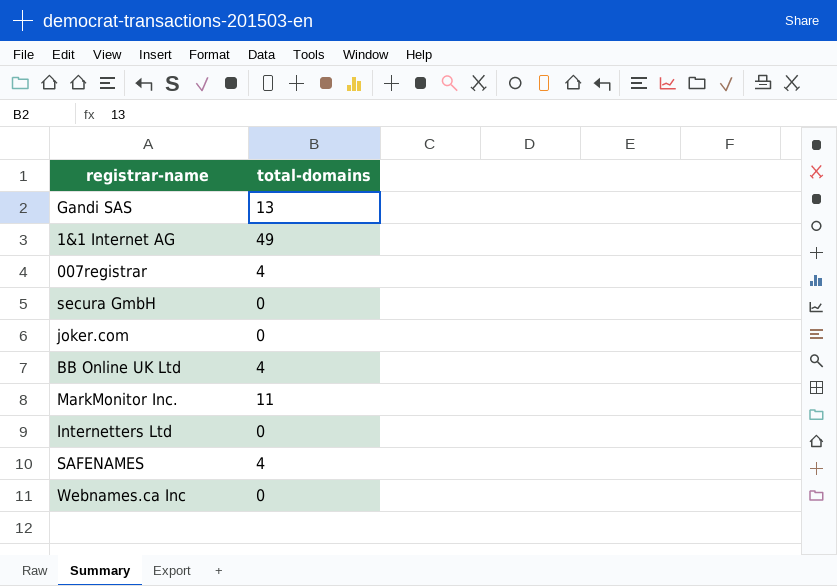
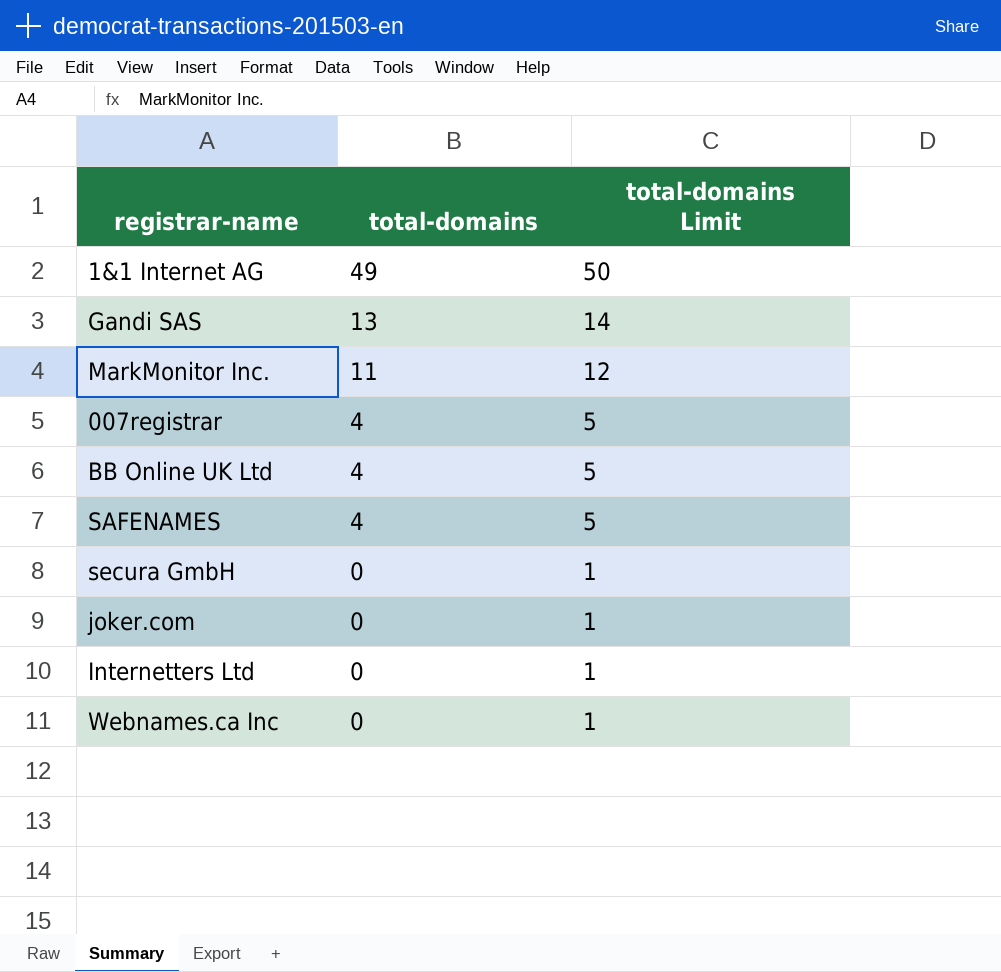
row order: none -> total-domains descending
column total-domains Limit | formula: none -> [total-domains] + 1

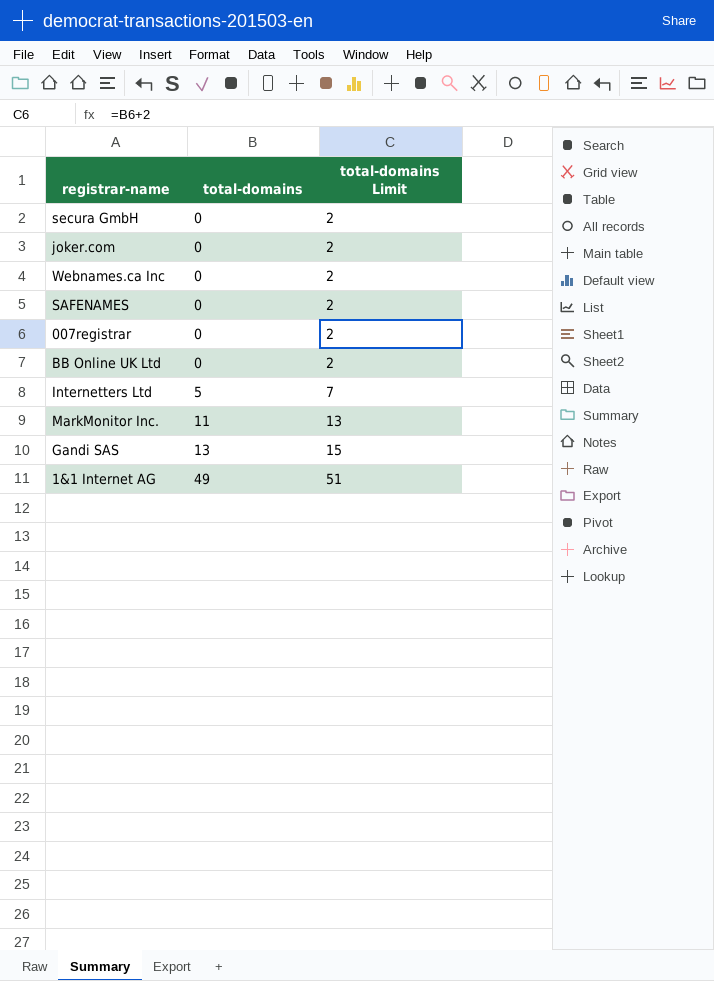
row order: total-domains descending -> total-domains ascending
column total-domains Limit | formula: [total-domains] + 1 -> [total-domains] + 2
SAFENAMES | total-domains: 4 -> 0
007registrar | total-domains: 4 -> 0
BB Online UK Ltd | total-domains: 4 -> 0
Internetters Ltd | total-domains: 0 -> 5

